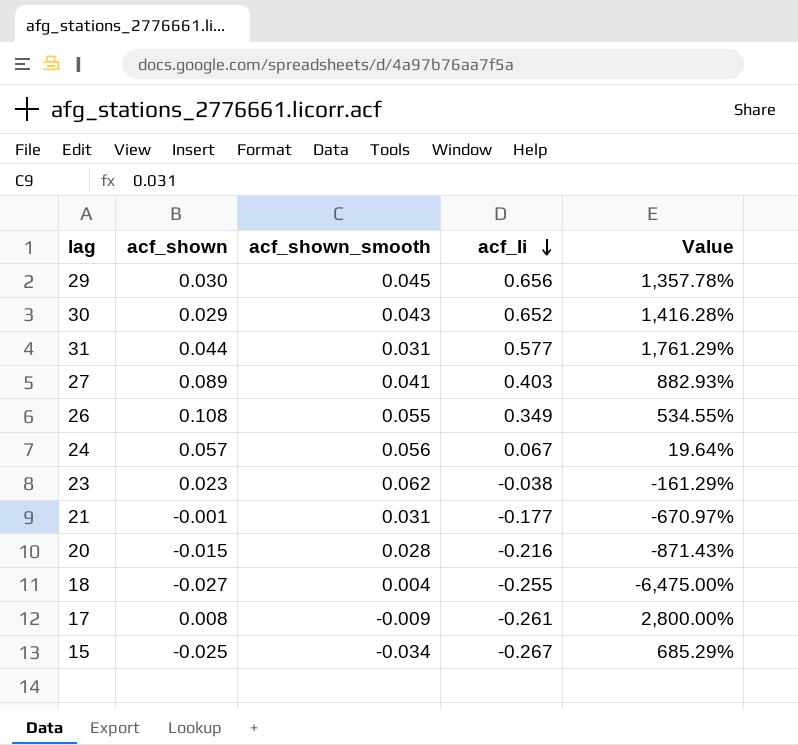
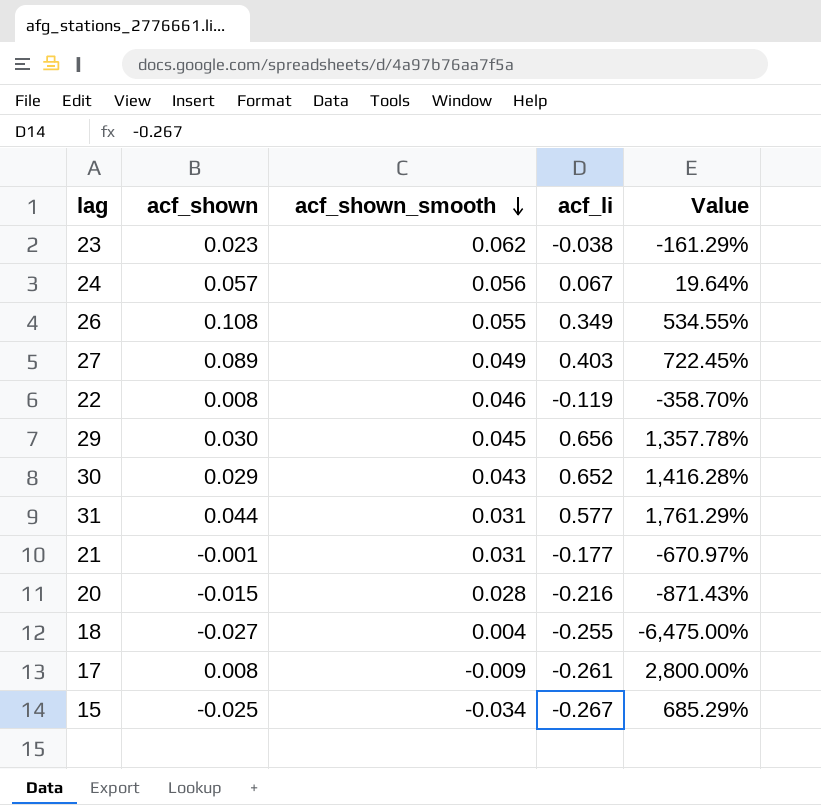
row order: acf_li descending -> acf_shown_smooth descending
27 | acf_shown_smooth: 0.041 -> 0.049
27 | Value: 882.93% -> 722.45%
row 22: none -> 0.008 | 0.046 | -0.119 | -358.70%

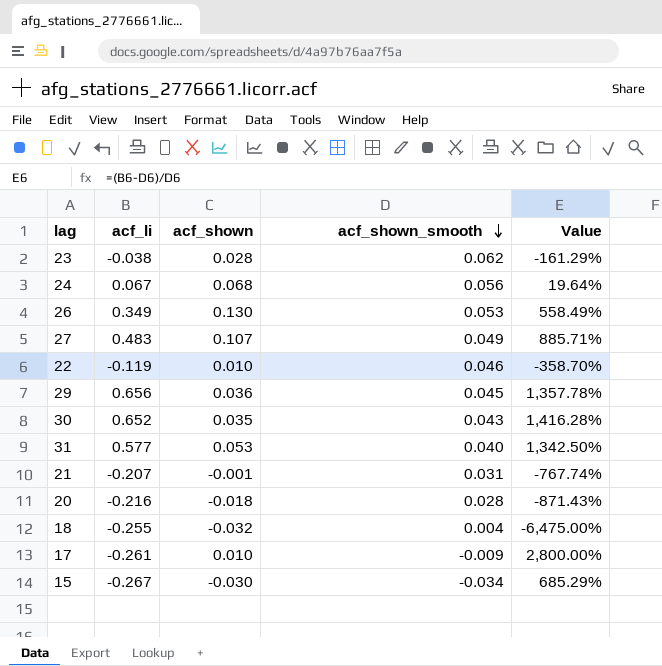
column acf_li | position: 4 -> 2
23 | acf_shown: 0.023 -> 0.028
24 | acf_shown: 0.057 -> 0.068
26 | acf_shown: 0.108 -> 0.130
26 | acf_shown_smooth: 0.055 -> 0.053
26 | Value: 534.55% -> 558.49%
27 | acf_li: 0.403 -> 0.483
27 | acf_shown: 0.089 -> 0.107
27 | Value: 722.45% -> 885.71%
22 | acf_shown: 0.008 -> 0.010
29 | acf_shown: 0.030 -> 0.036
30 | acf_shown: 0.029 -> 0.035
31 | acf_shown: 0.044 -> 0.053
31 | acf_shown_smooth: 0.031 -> 0.040
31 | Value: 1,761.29% -> 1,342.50%
21 | acf_li: -0.177 -> -0.207
21 | Value: -670.97% -> -767.74%
20 | acf_shown: -0.015 -> -0.018
18 | acf_shown: -0.027 -> -0.032
17 | acf_shown: 0.008 -> 0.010
15 | acf_shown: -0.025 -> -0.030

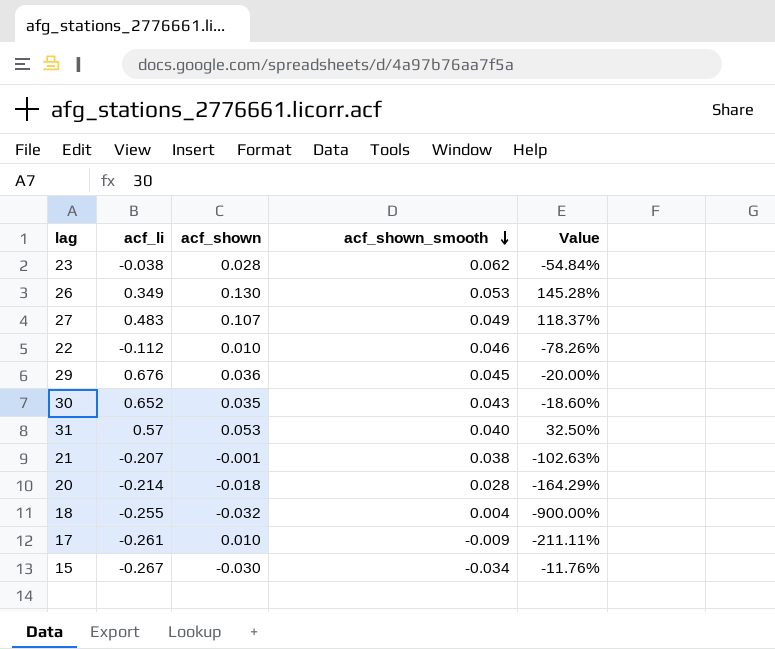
column Value | formula: ([acf_li] - [acf_shown_smooth]) / [acf_shown_smooth] -> ([acf_shown] - [acf_shown_smooth]) / [acf_shown_smooth]
row 24: 0.067 | 0.068 | 0.056 | 19.64% -> none
22 | acf_li: -0.119 -> -0.112
29 | acf_li: 0.656 -> 0.676
31 | acf_li: 0.577 -> 0.57
21 | acf_shown_smooth: 0.031 -> 0.038
20 | acf_li: -0.216 -> -0.214

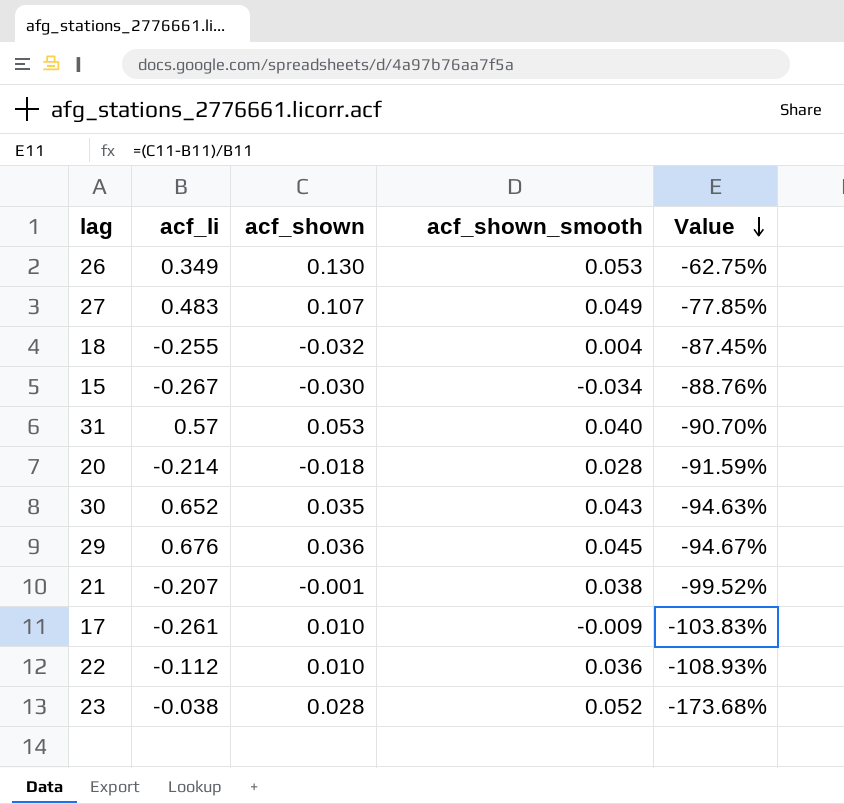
row order: acf_shown_smooth descending -> Value descending
column Value | formula: ([acf_shown] - [acf_shown_smooth]) / [acf_shown_smooth] -> ([acf_shown] - [acf_li]) / [acf_li]
22 | acf_shown_smooth: 0.046 -> 0.036
23 | acf_shown_smooth: 0.062 -> 0.052

